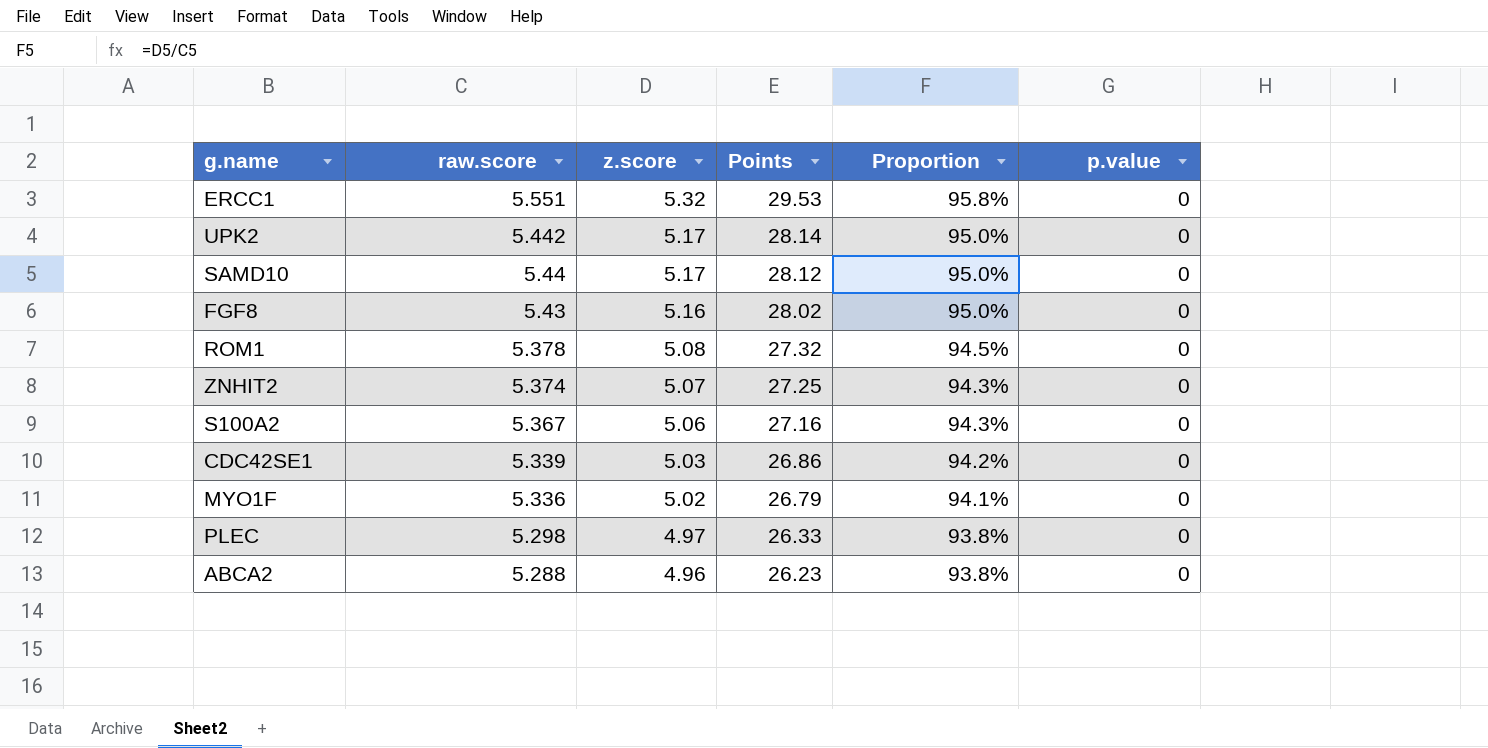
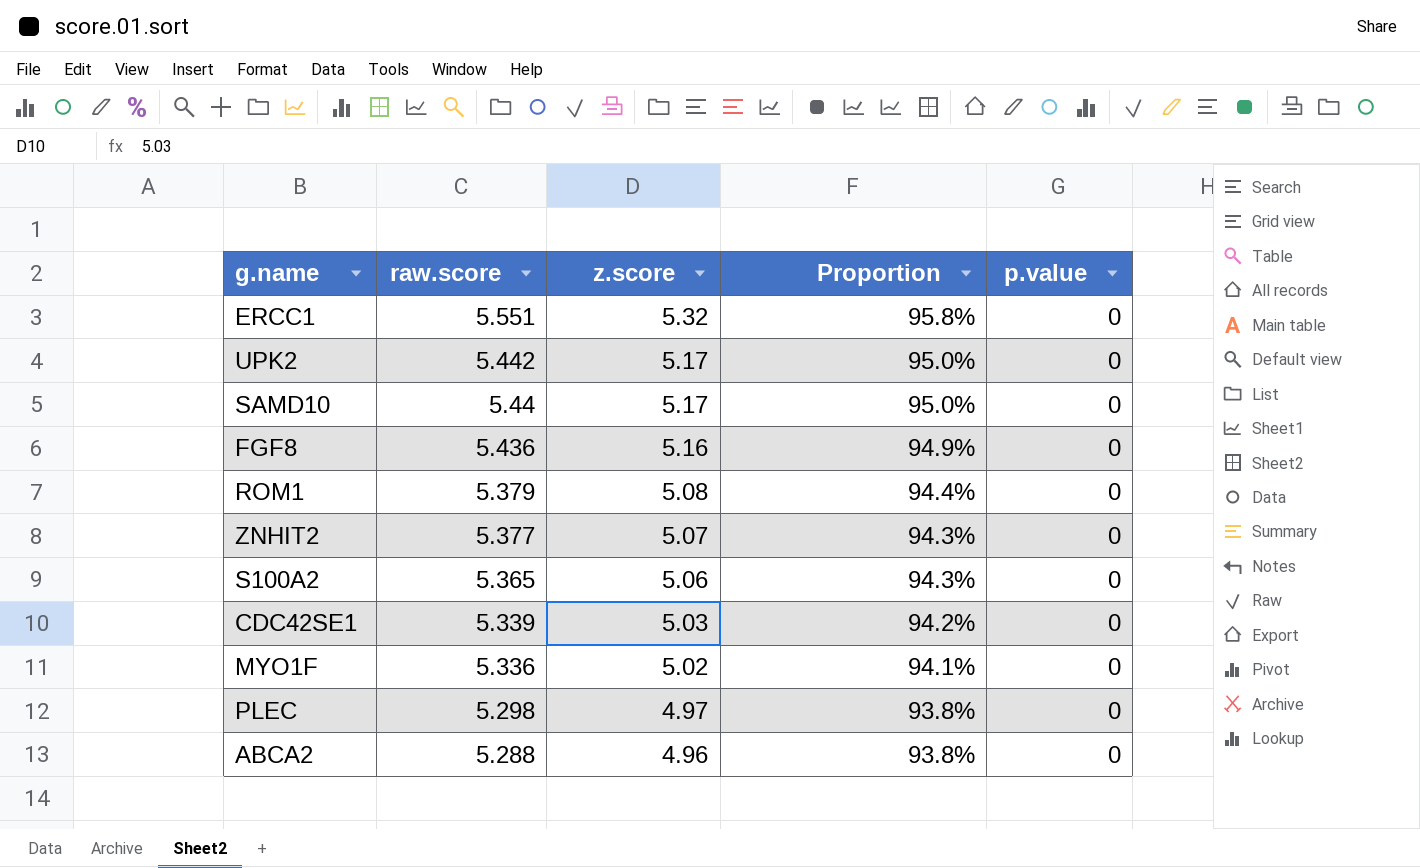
column Points | formula: [raw.score] * [z.score] -> none
FGF8 | raw.score: 5.43 -> 5.436
FGF8 | Proportion: 95.0% -> 94.9%
ROM1 | raw.score: 5.378 -> 5.379
ROM1 | Proportion: 94.5% -> 94.4%
ZNHIT2 | raw.score: 5.374 -> 5.377
S100A2 | raw.score: 5.367 -> 5.365

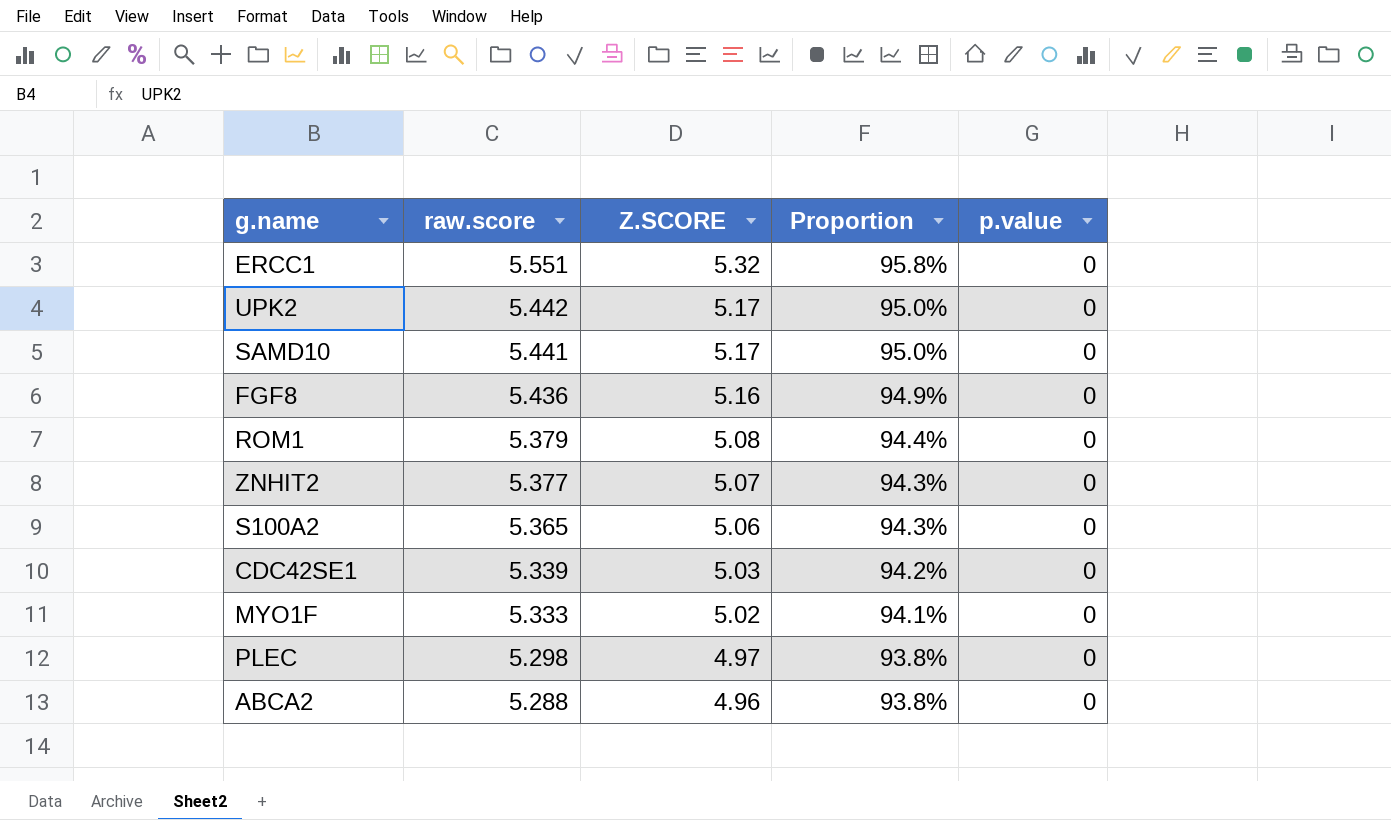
column name: z.score -> Z.SCORE
SAMD10 | raw.score: 5.44 -> 5.441
MYO1F | raw.score: 5.336 -> 5.333

